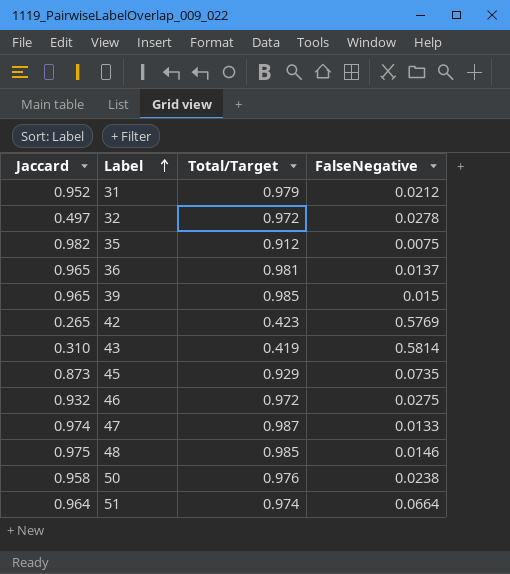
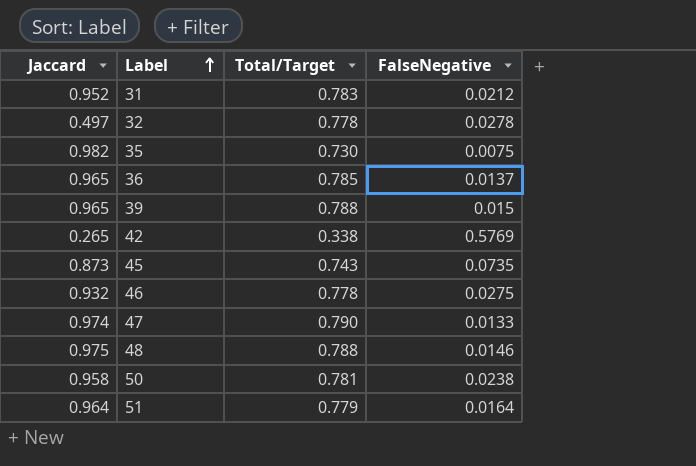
row 43: 0.310 | 0.419 | 0.5814 -> none
31 | Total/Target: 0.979 -> 0.783
32 | Total/Target: 0.972 -> 0.778
35 | Total/Target: 0.912 -> 0.730
36 | Total/Target: 0.981 -> 0.785
39 | Total/Target: 0.985 -> 0.788
42 | Total/Target: 0.423 -> 0.338
45 | Total/Target: 0.929 -> 0.743
46 | Total/Target: 0.972 -> 0.778
47 | Total/Target: 0.987 -> 0.790
48 | Total/Target: 0.985 -> 0.788
50 | Total/Target: 0.976 -> 0.781
51 | Total/Target: 0.974 -> 0.779
51 | FalseNegative: 0.0664 -> 0.0164

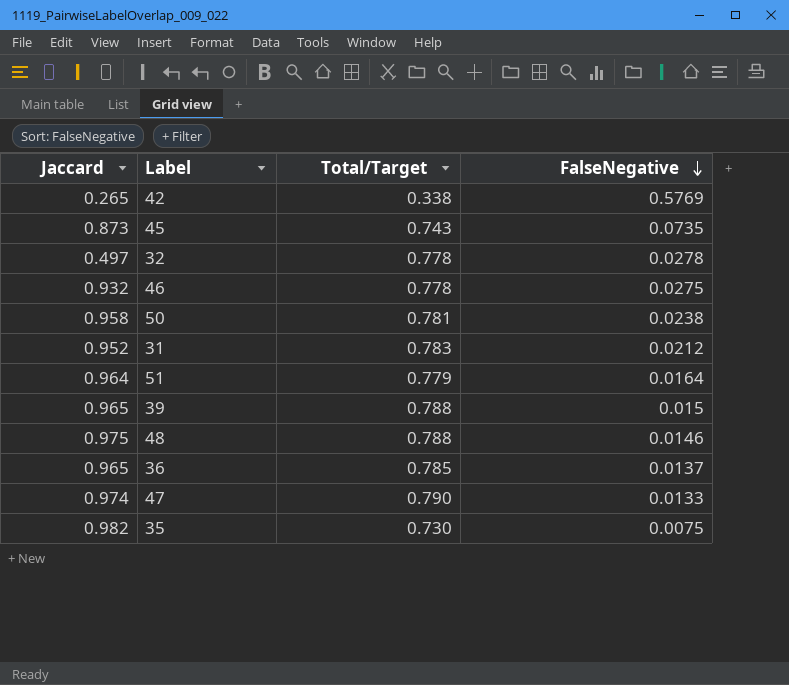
row order: Label ascending -> FalseNegative descending

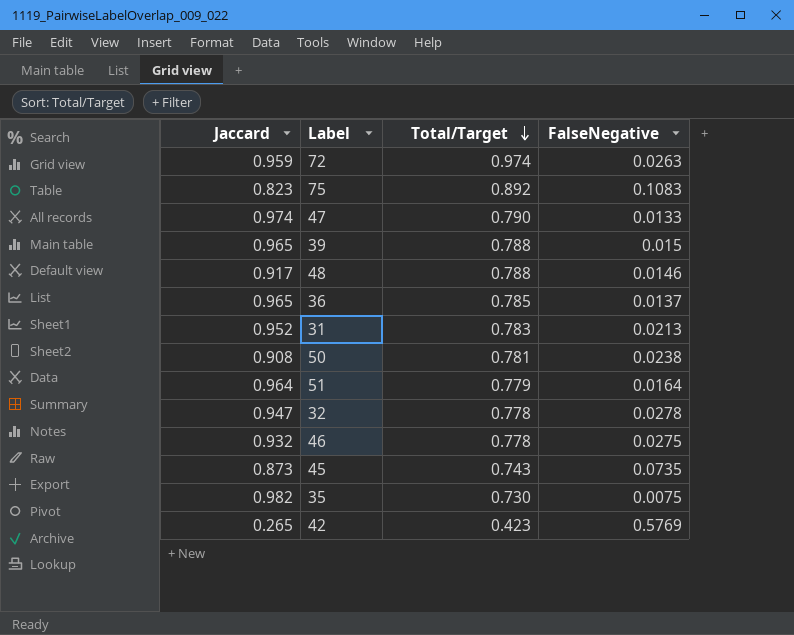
row order: FalseNegative descending -> Total/Target descending
row 72: none -> 0.959 | 0.974 | 0.0263
row 75: none -> 0.823 | 0.892 | 0.1083
48 | Jaccard: 0.975 -> 0.917
31 | FalseNegative: 0.0212 -> 0.0213
50 | Jaccard: 0.958 -> 0.908
32 | Jaccard: 0.497 -> 0.947
42 | Total/Target: 0.338 -> 0.423

